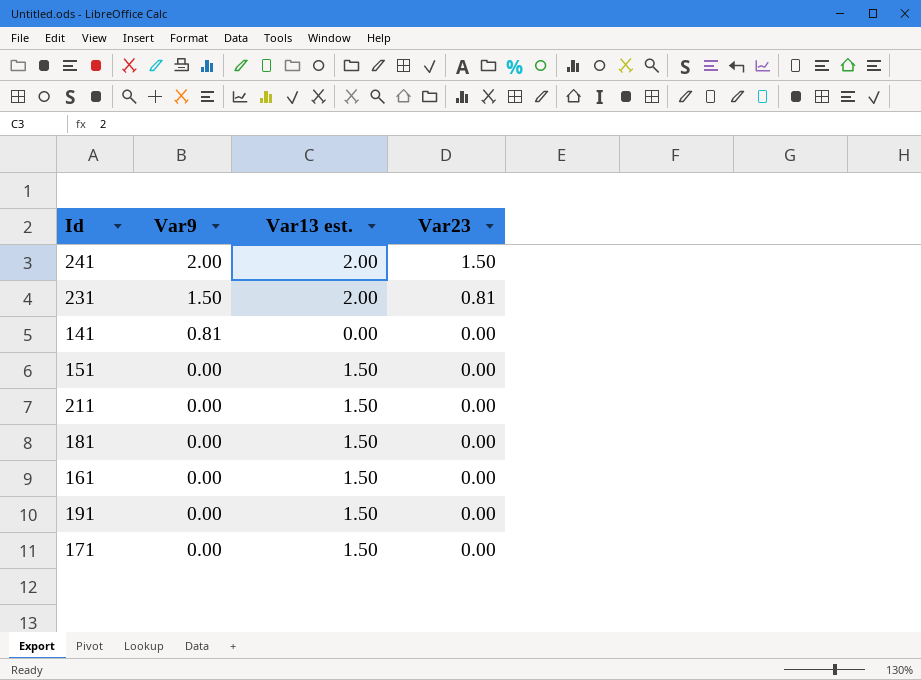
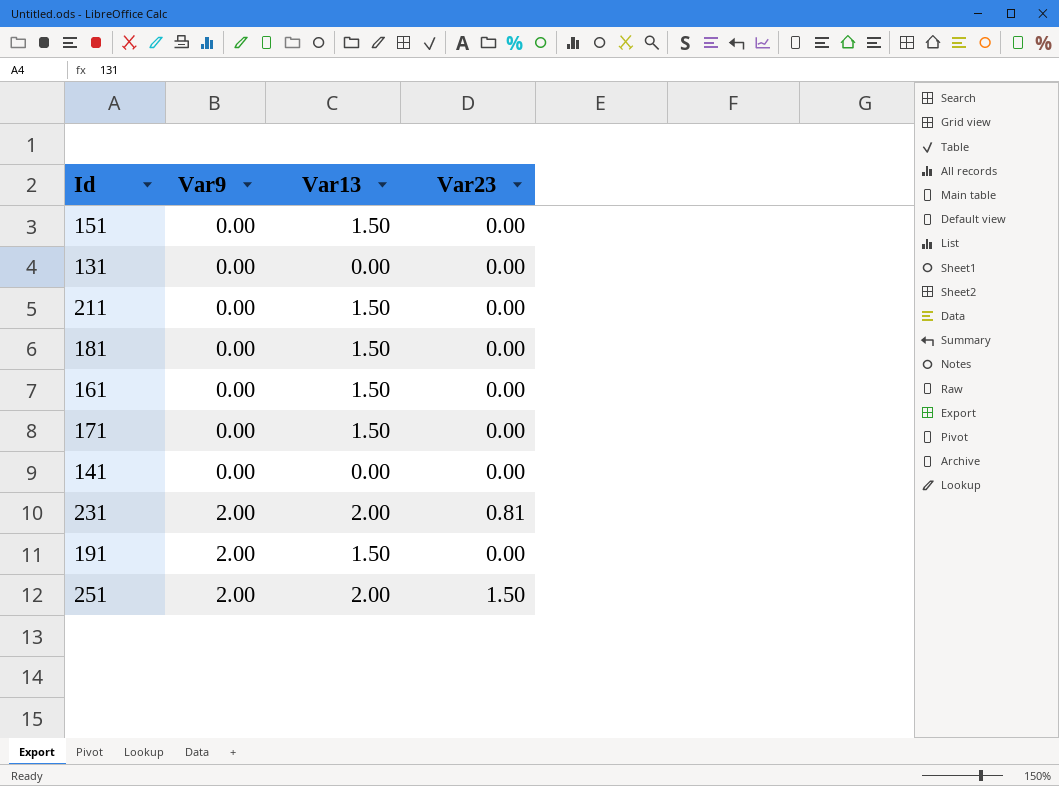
row order: Var9 descending -> Var9 ascending
column name: Var13 est. -> Var13
row 241: 2.00 | 2.00 | 1.50 -> none
row 131: none -> 0.00 | 0.00 | 0.00
141 | Var9: 0.81 -> 0.00
231 | Var9: 1.50 -> 2.00
191 | Var9: 0.00 -> 2.00
row 251: none -> 2.00 | 2.00 | 1.50

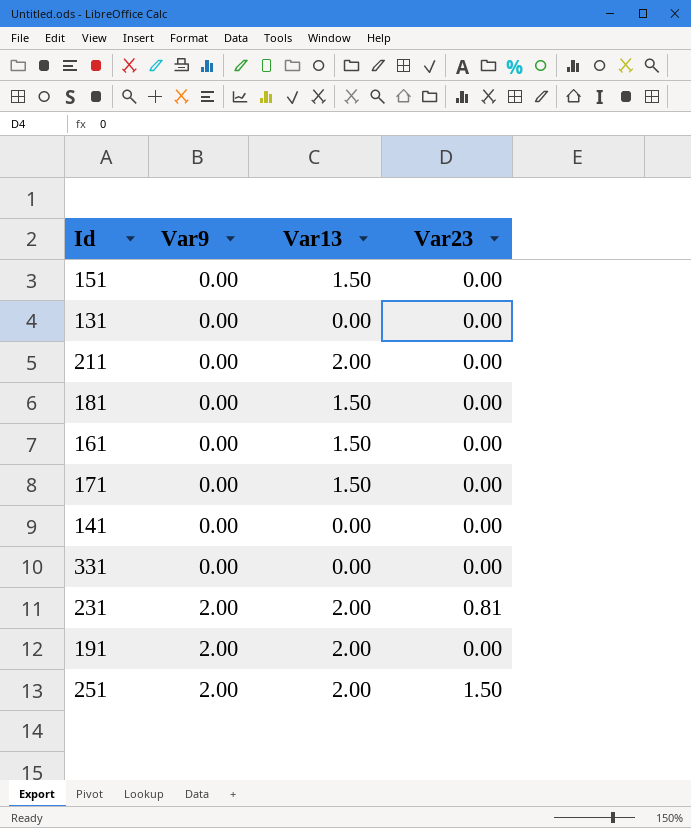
211 | Var13: 1.50 -> 2.00
row 331: none -> 0.00 | 0.00 | 0.00
191 | Var13: 1.50 -> 2.00

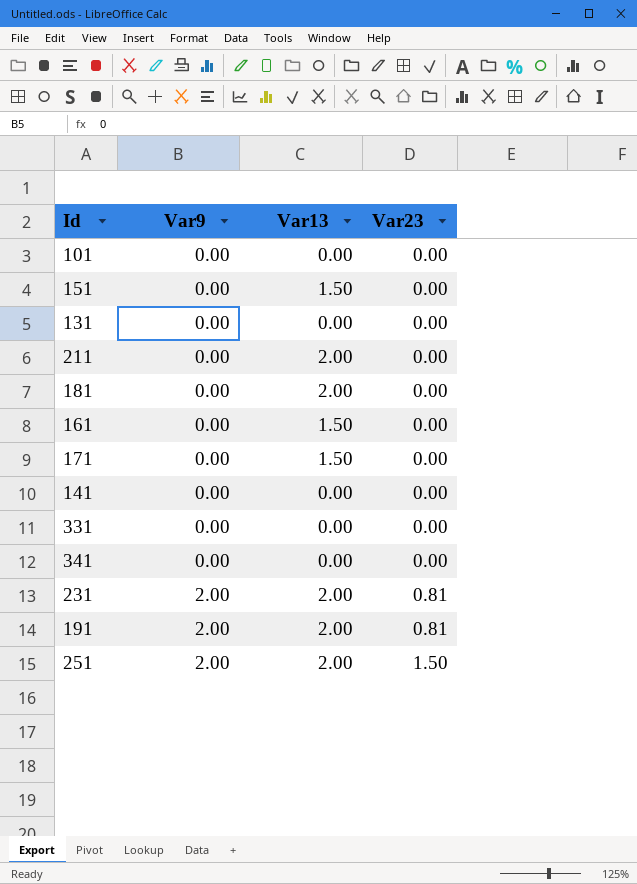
row 101: none -> 0.00 | 0.00 | 0.00
181 | Var13: 1.50 -> 2.00
row 341: none -> 0.00 | 0.00 | 0.00
191 | Var23: 0.00 -> 0.81

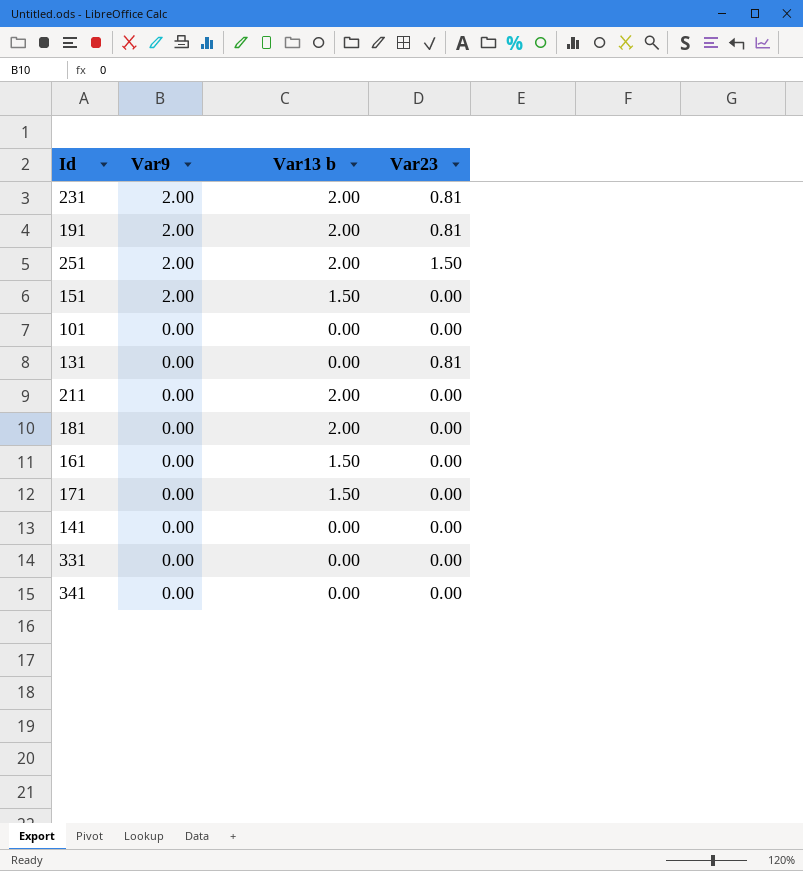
row order: Var9 ascending -> Var9 descending
column name: Var13 -> Var13 b
151 | Var9: 0.00 -> 2.00
131 | Var23: 0.00 -> 0.81

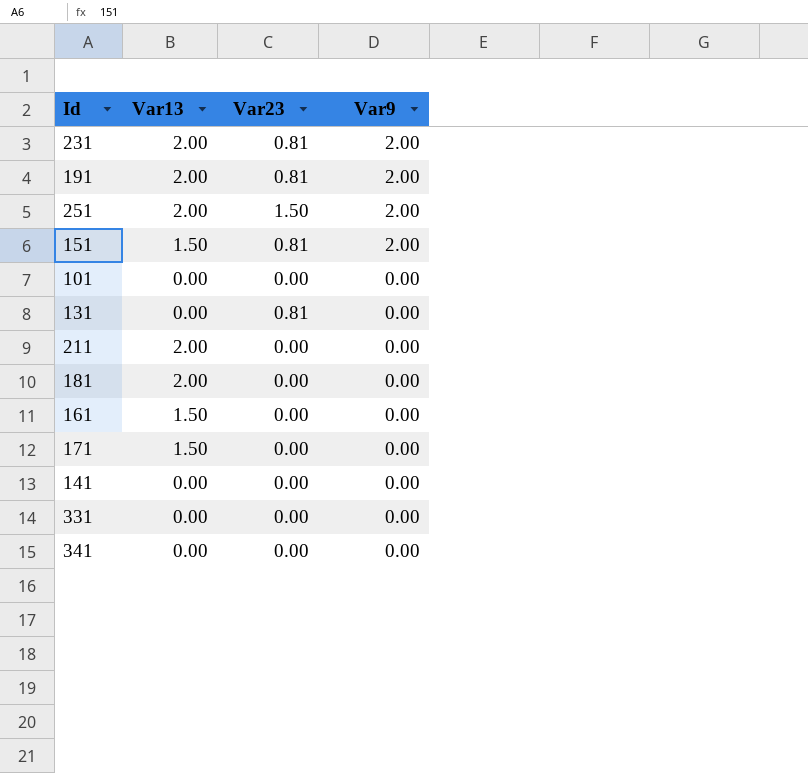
column name: Var13 b -> Var13
column Var9 | position: 2 -> 4
151 | Var23: 0.00 -> 0.81

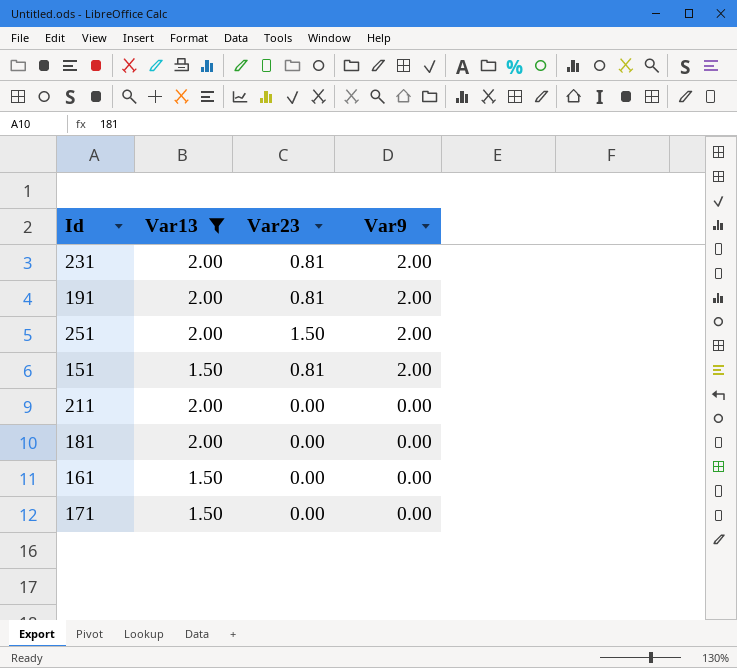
filter: none -> Var13 != 0.00

